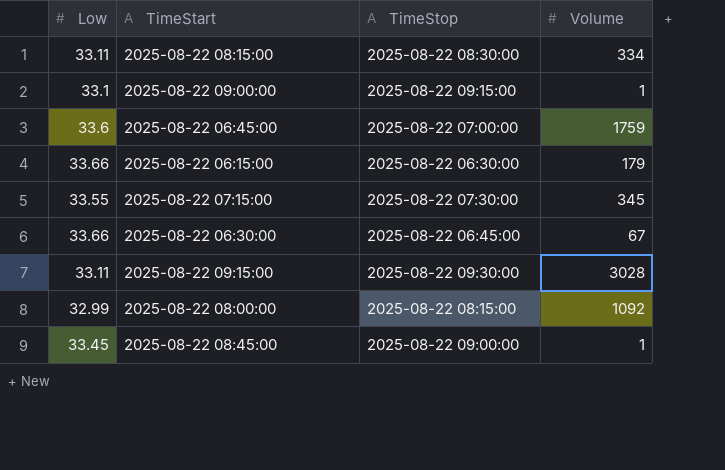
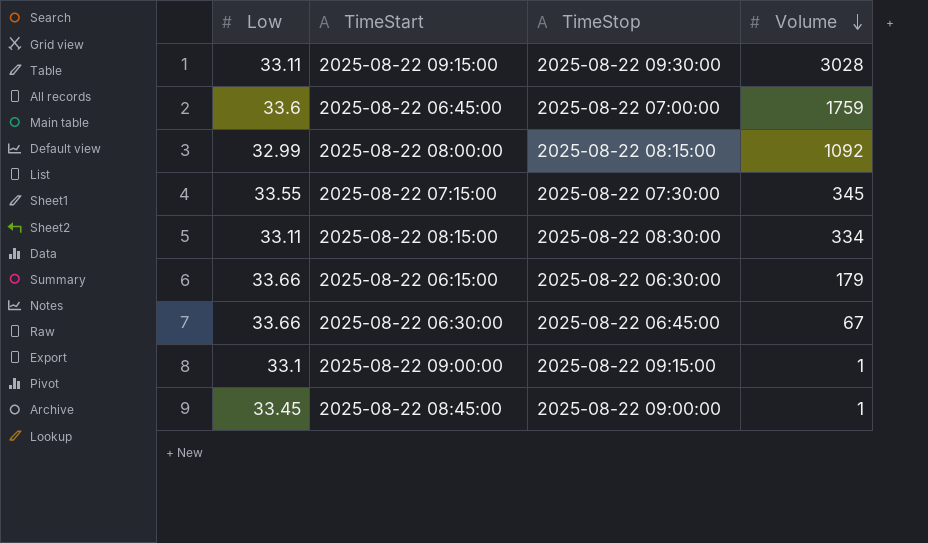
row order: none -> Volume descending

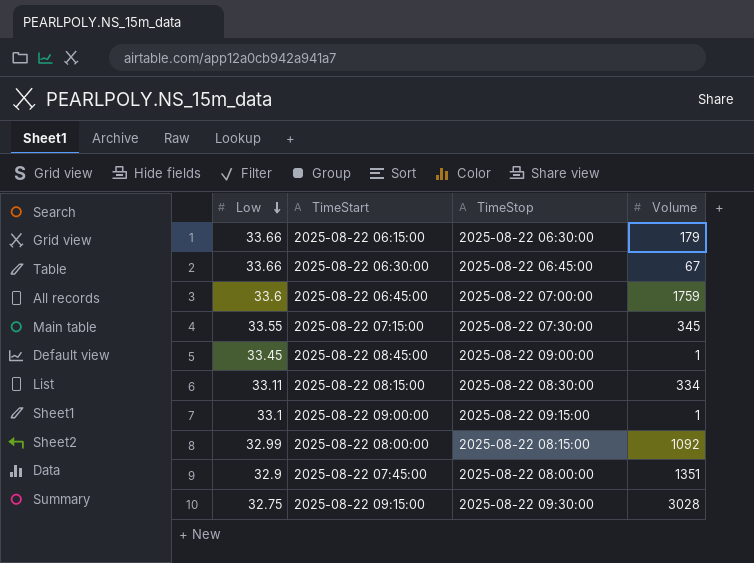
row order: Volume descending -> Low descending
row 2025-08-22 07:45:00: none -> 32.9 | 2025-08-22 08:00:00 | 1351
2025-08-22 09:15:00 | Low: 33.11 -> 32.75

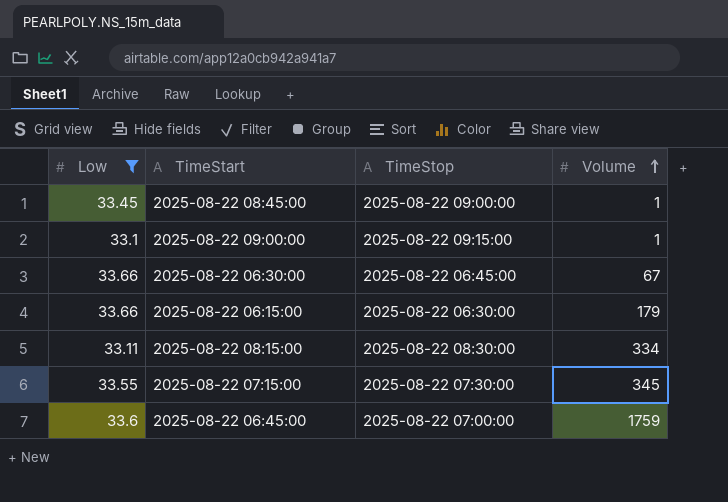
filter: none -> Low >= 33.1
row order: Low descending -> Volume ascending

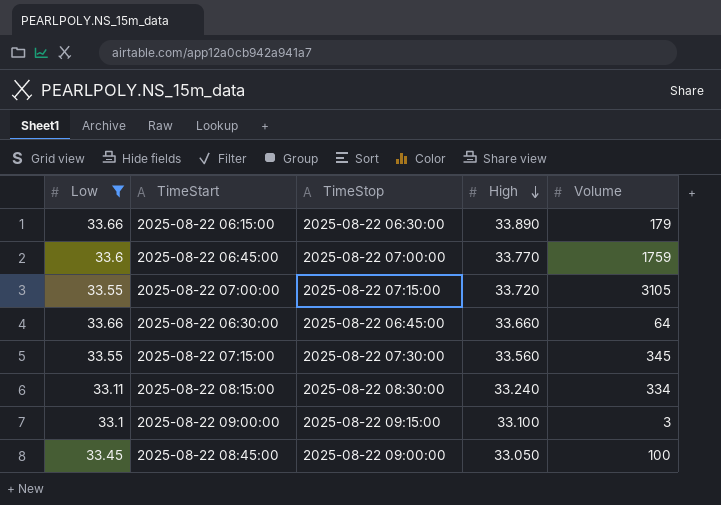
row order: Volume ascending -> High descending
column High | position: none -> 4
row 2025-08-22 07:00:00: none -> 33.55 | 2025-08-22 07:15:00 | 33.720 | 3105
2025-08-22 06:30:00 | Volume: 67 -> 64
2025-08-22 09:00:00 | Volume: 1 -> 3
2025-08-22 08:45:00 | Volume: 1 -> 100

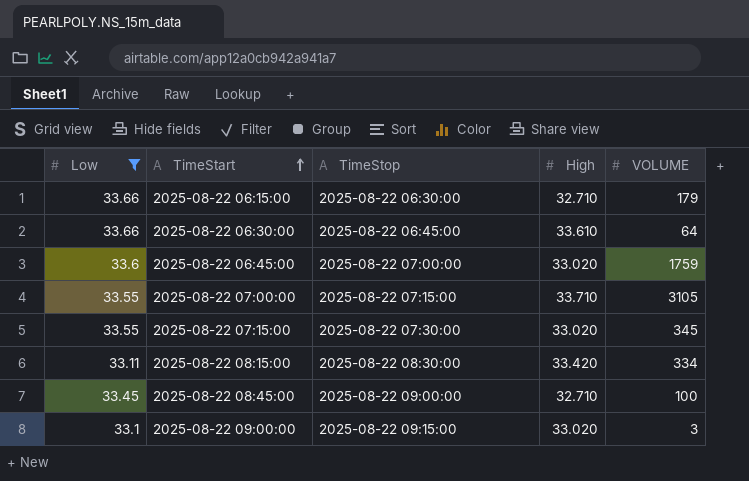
row order: High descending -> TimeStart ascending
column name: Volume -> VOLUME
2025-08-22 06:15:00 | High: 33.890 -> 32.710
2025-08-22 06:30:00 | High: 33.660 -> 33.610
2025-08-22 06:45:00 | High: 33.770 -> 33.020
2025-08-22 07:00:00 | High: 33.720 -> 33.710
2025-08-22 07:15:00 | High: 33.560 -> 33.020
2025-08-22 08:15:00 | High: 33.240 -> 33.420
2025-08-22 08:45:00 | High: 33.050 -> 32.710
2025-08-22 09:00:00 | High: 33.100 -> 33.020

